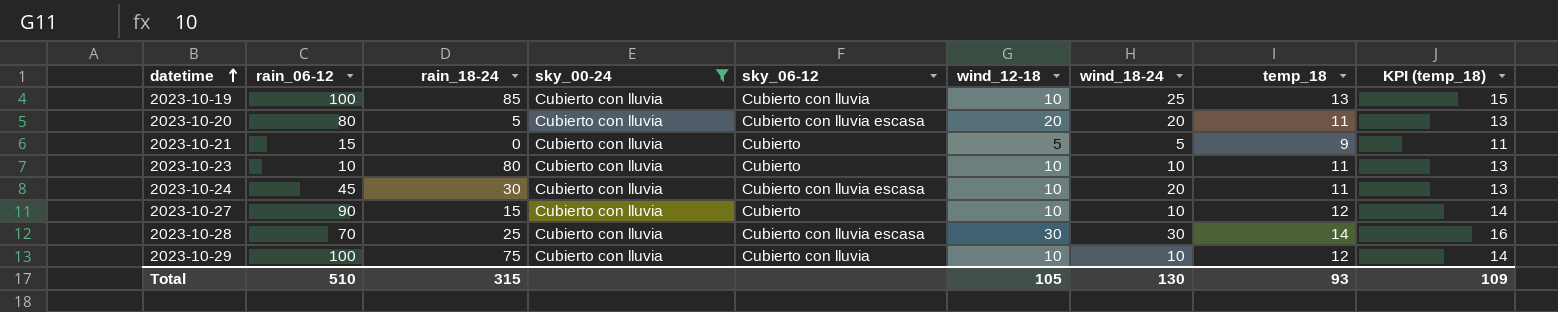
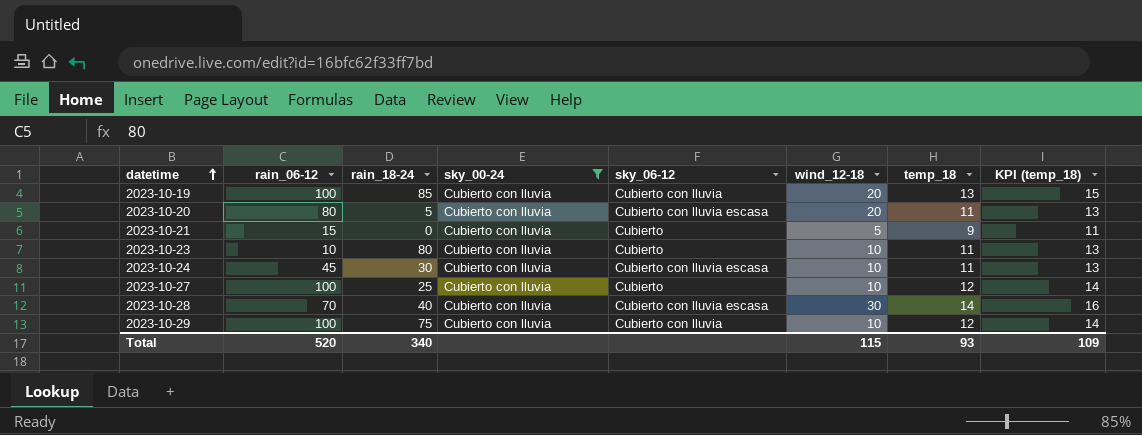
column wind_18-24 | position: 7 -> none
2023-10-19 | wind_12-18: 10 -> 20
2023-10-27 | rain_06-12: 90 -> 100
2023-10-27 | rain_18-24: 15 -> 25
2023-10-28 | rain_18-24: 25 -> 40
Total | rain_06-12: 510 -> 520
Total | rain_18-24: 315 -> 340
Total | wind_12-18: 105 -> 115

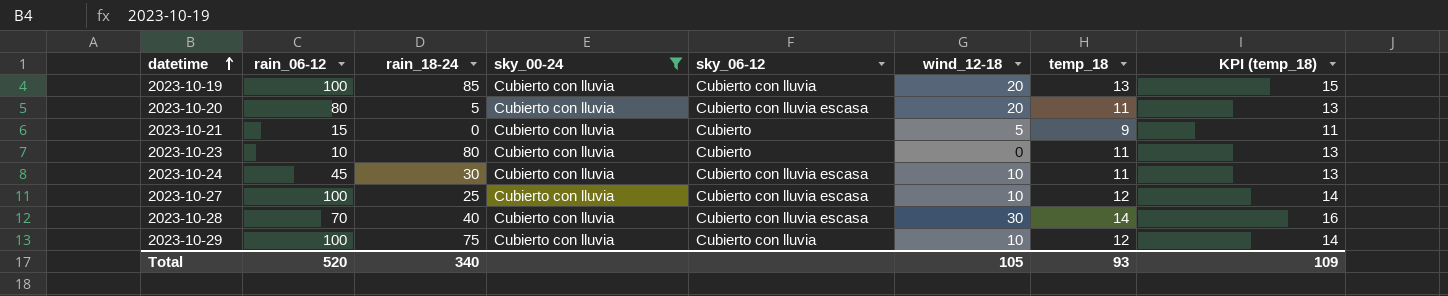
2023-10-23 | wind_12-18: 10 -> 0
2023-10-27 | sky_06-12: Cubierto -> Cubierto con lluvia escasa
Total | wind_12-18: 115 -> 105

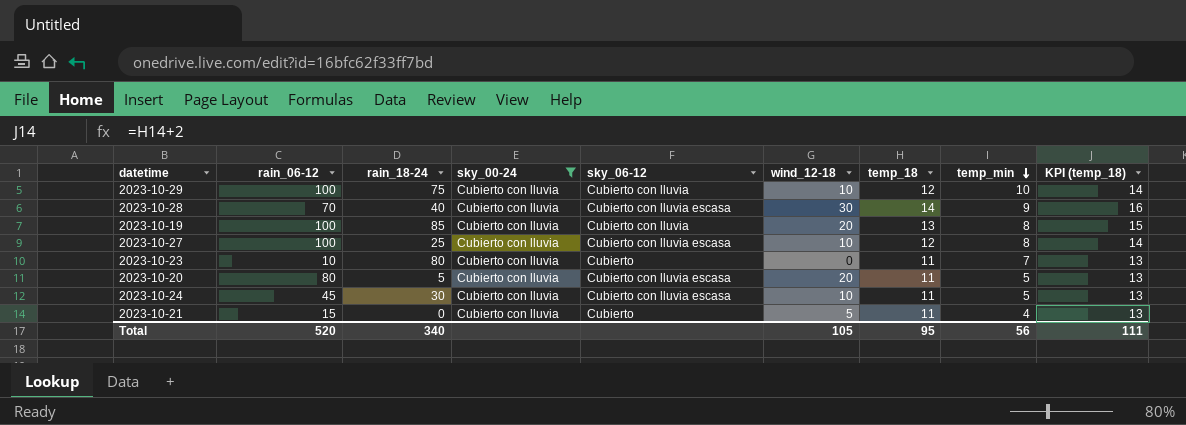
row order: datetime ascending -> temp_min descending
column temp_min | position: none -> 8
2023-10-21 | temp_18: 9 -> 11
2023-10-21 | KPI (temp_18): 11 -> 13
Total | temp_18: 93 -> 95
Total | KPI (temp_18): 109 -> 111

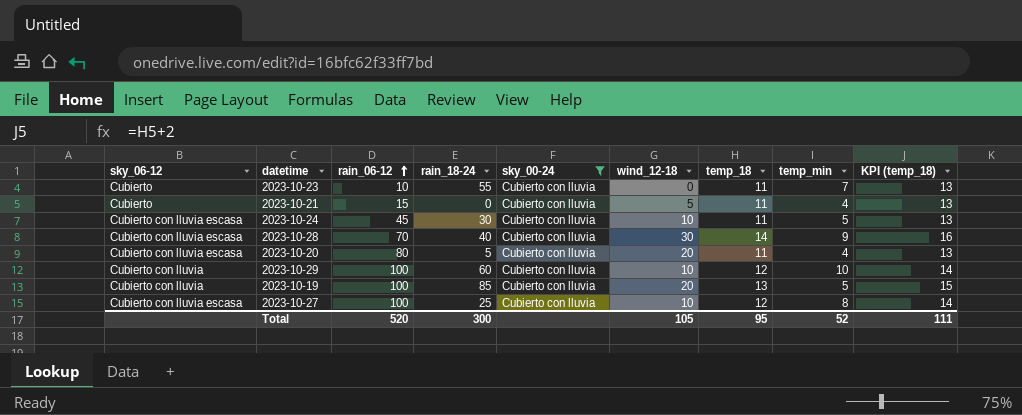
row order: temp_min descending -> rain_06-12 ascending
column sky_06-12 | position: 5 -> 1
2023-10-23 | rain_18-24: 80 -> 55
2023-10-20 | temp_min: 5 -> 4
2023-10-29 | rain_18-24: 75 -> 60
2023-10-19 | temp_min: 8 -> 5
Total | rain_18-24: 340 -> 300
Total | temp_min: 56 -> 52

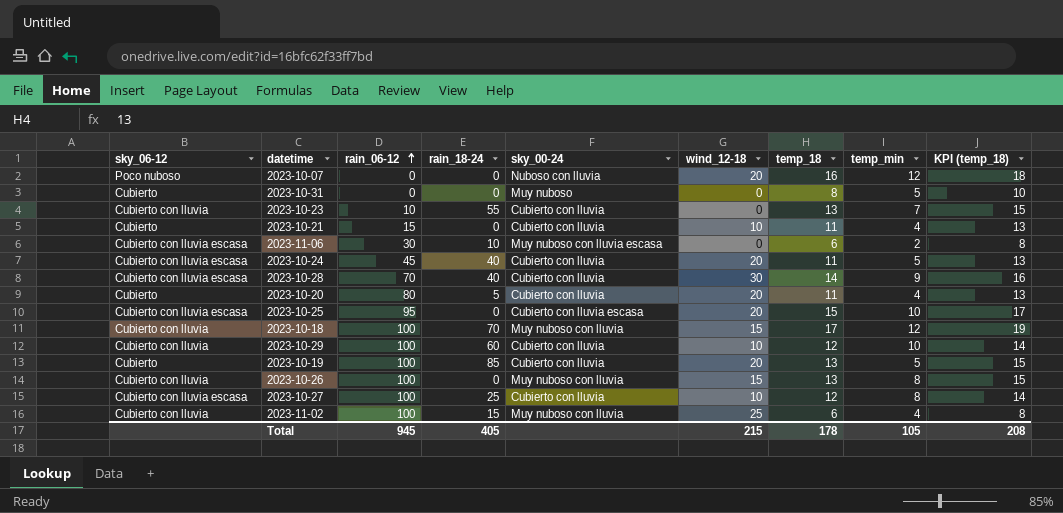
filter: sky_00-24 = Cubierto con lluvia -> none
2023-10-23 | sky_06-12: Cubierto -> Cubierto con lluvia
2023-10-23 | temp_18: 11 -> 13
2023-10-23 | KPI (temp_18): 13 -> 15
2023-10-21 | wind_12-18: 5 -> 10
2023-10-24 | rain_18-24: 30 -> 40
2023-10-24 | wind_12-18: 10 -> 20
2023-10-20 | sky_06-12: Cubierto con lluvia escasa -> Cubierto
2023-10-19 | sky_06-12: Cubierto con lluvia -> Cubierto
Total | rain_06-12: 520 -> 945
Total | rain_18-24: 300 -> 405
Total | wind_12-18: 105 -> 215
Total | temp_18: 95 -> 178
Total | temp_min: 52 -> 105
Total | KPI (temp_18): 111 -> 208

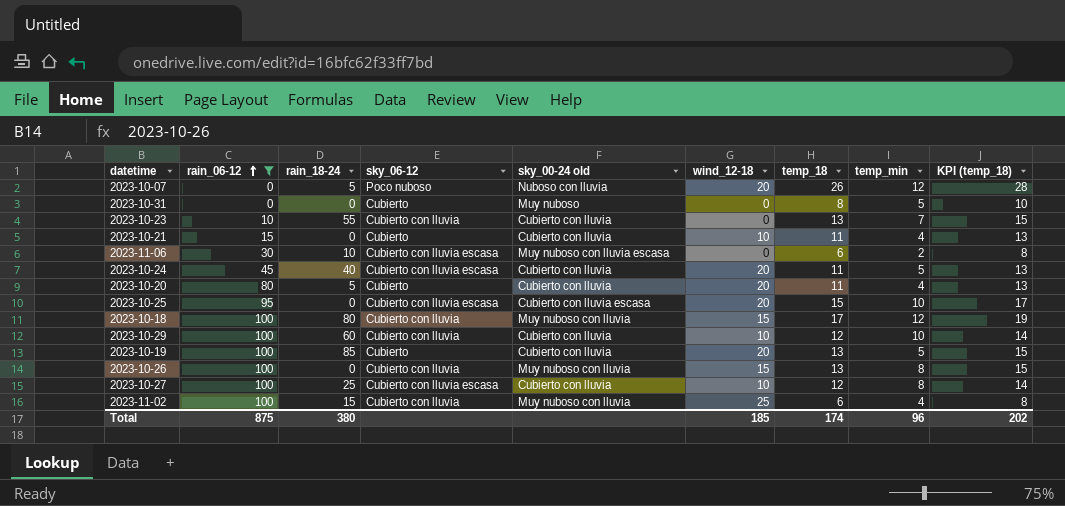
filter: none -> rain_06-12 != 70
column sky_06-12 | position: 1 -> 4
column name: sky_00-24 -> sky_00-24 old
2023-10-07 | rain_18-24: 0 -> 5
2023-10-07 | temp_18: 16 -> 26
2023-10-07 | KPI (temp_18): 18 -> 28
2023-10-18 | rain_18-24: 70 -> 80
Total | rain_06-12: 945 -> 875
Total | rain_18-24: 405 -> 380
Total | wind_12-18: 215 -> 185
Total | temp_18: 178 -> 174
Total | temp_min: 105 -> 96
Total | KPI (temp_18): 208 -> 202

